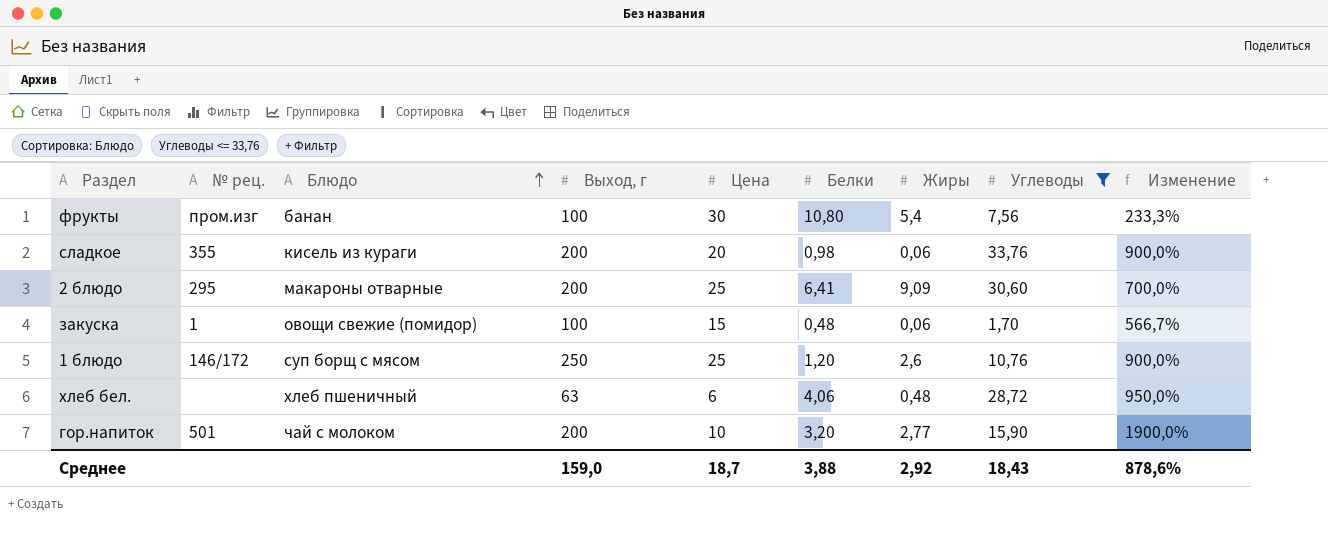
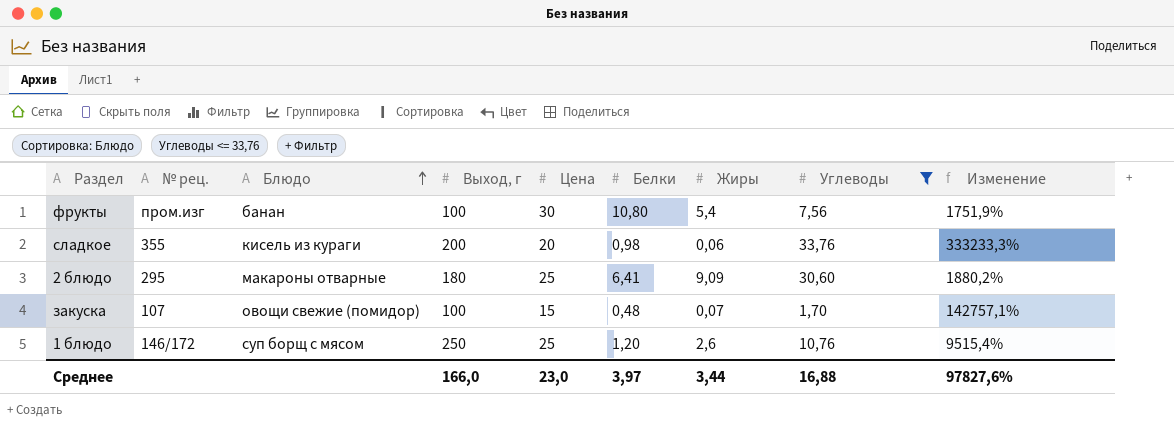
column Изменение | formula: ([Выход, г] - [Цена]) / [Цена] -> ([Выход, г] - [Жиры]) / [Жиры]
row хлеб бел.: none | хлеб пшеничный | 63 | 6 | 4,06 | 0,48 | 28,72 | 950,0% -> none
row гор.напиток: 501 | чай с молоком | 200 | 10 | 3,20 | 2,77 | 15,90 | 1900,0% -> none
2 блюдо | Выход, г: 200 -> 180
закуска | № рец.: 1 -> 107
закуска | Жиры: 0,06 -> 0,07
Среднее | Выход, г: 159,0 -> 166,0
Среднее | Цена: 18,7 -> 23,0
Среднее | Белки: 3,88 -> 3,97
Среднее | Жиры: 2,92 -> 3,44
Среднее | Углеводы: 18,43 -> 16,88
Среднее | Изменение: 878,6% -> 97827,6%

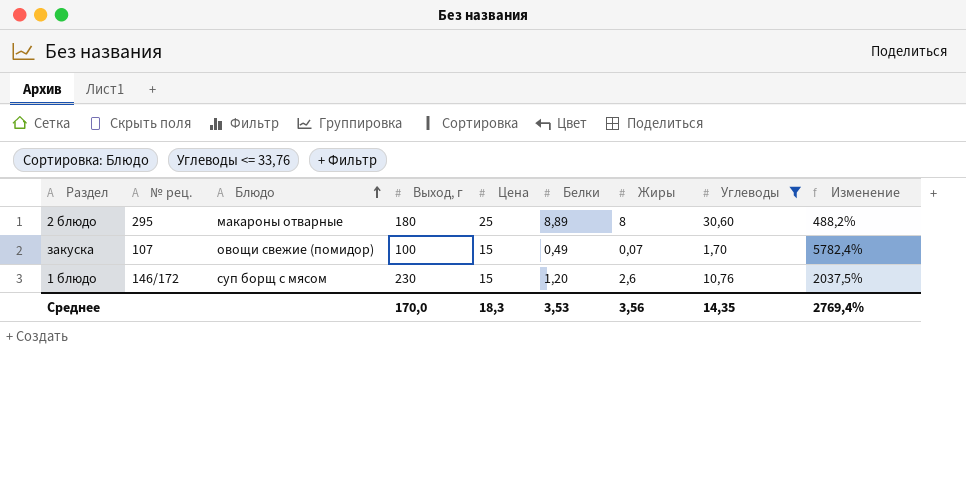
column Изменение | formula: ([Выход, г] - [Жиры]) / [Жиры] -> ([Выход, г] - [Углеводы]) / [Углеводы]
row фрукты: пром.изг | банан | 100 | 30 | 10,80 | 5,4 | 7,56 | 1751,9% -> none
row сладкое: 355 | кисель из кураги | 200 | 20 | 0,98 | 0,06 | 33,76 | 333233,3% -> none
2 блюдо | Белки: 6,41 -> 8,89
2 блюдо | Жиры: 9,09 -> 8
закуска | Белки: 0,48 -> 0,49
1 блюдо | Выход, г: 250 -> 230
1 блюдо | Цена: 25 -> 15
Среднее | Выход, г: 166,0 -> 170,0
Среднее | Цена: 23,0 -> 18,3
Среднее | Белки: 3,97 -> 3,53
Среднее | Жиры: 3,44 -> 3,56
Среднее | Углеводы: 16,88 -> 14,35
Среднее | Изменение: 97827,6% -> 2769,4%

